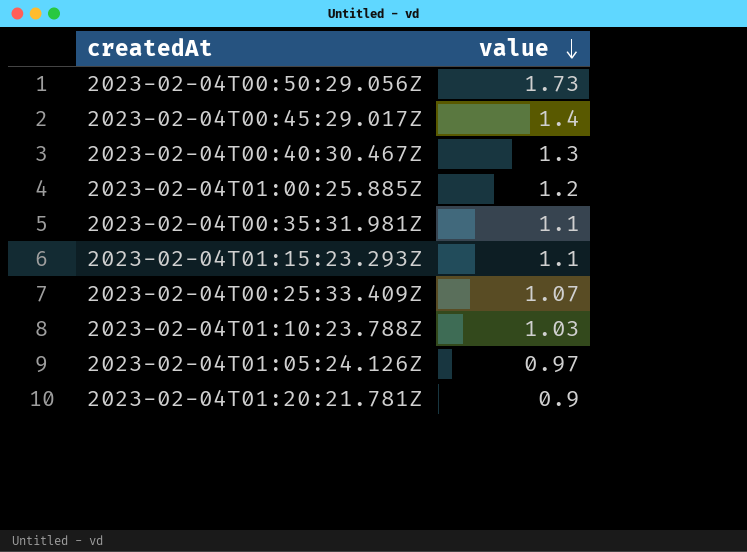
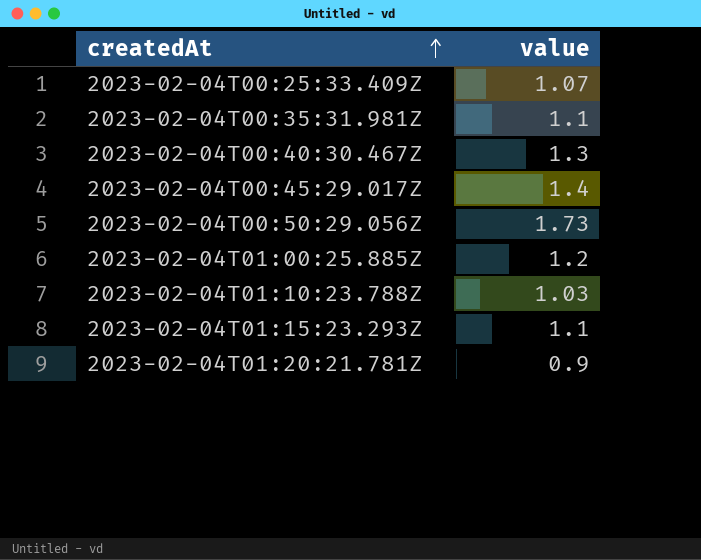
row order: value descending -> createdAt ascending
row 2023-02-04T01:05:24.126Z: 0.97 -> none

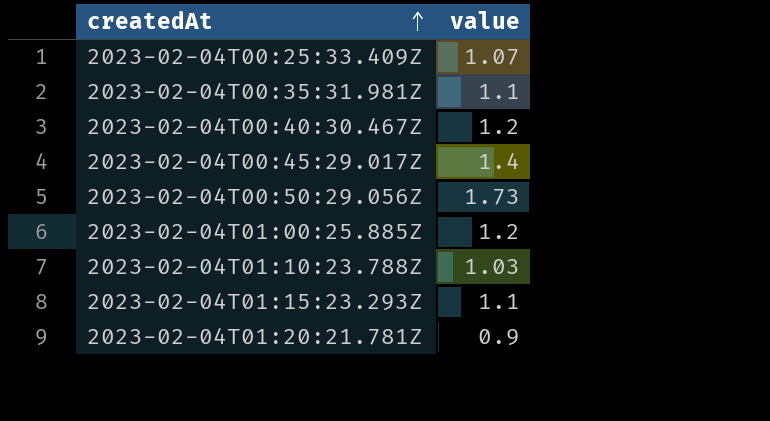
2023-02-04T00:40:30.467Z | value: 1.3 -> 1.2

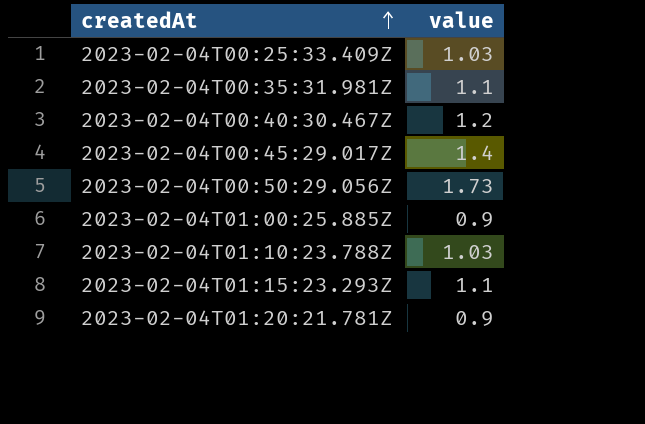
2023-02-04T00:25:33.409Z | value: 1.07 -> 1.03
2023-02-04T01:00:25.885Z | value: 1.2 -> 0.9

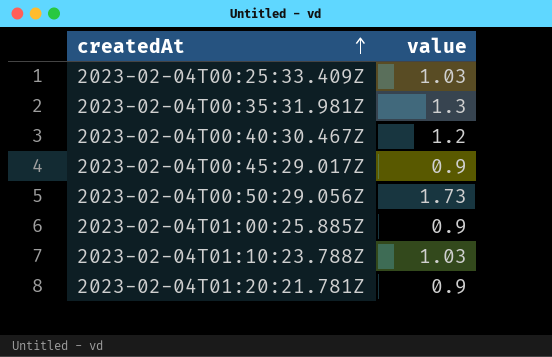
row 2023-02-04T01:15:23.293Z: 1.1 -> none
2023-02-04T00:35:31.981Z | value: 1.1 -> 1.3
2023-02-04T00:45:29.017Z | value: 1.4 -> 0.9

